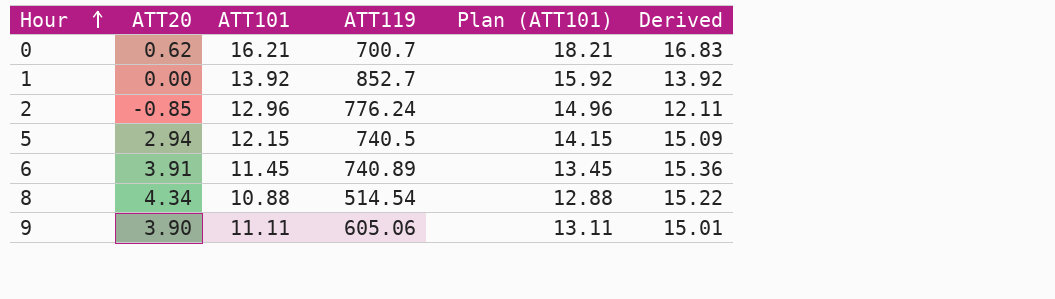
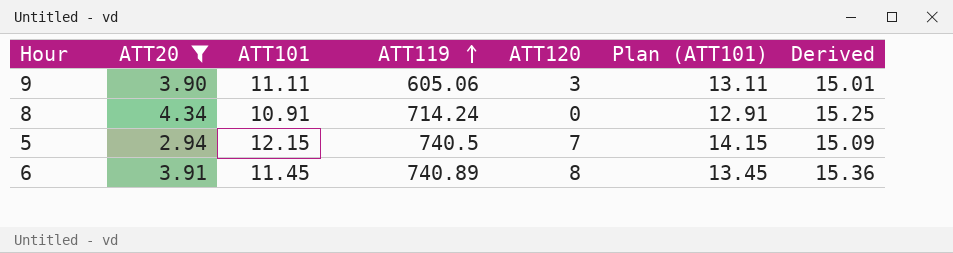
filter: none -> ATT20 >= 2.94
row order: Hour ascending -> ATT119 ascending
column ATT120 | position: none -> 5
8 | ATT101: 10.88 -> 10.91
8 | ATT119: 514.54 -> 714.24
8 | Plan (ATT101): 12.88 -> 12.91
8 | Derived: 15.22 -> 15.25

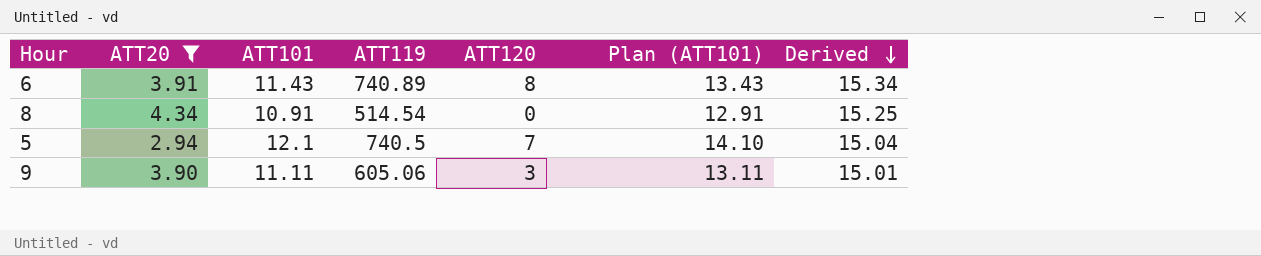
row order: ATT119 ascending -> Derived descending
6 | ATT101: 11.45 -> 11.43
6 | Plan (ATT101): 13.45 -> 13.43
6 | Derived: 15.36 -> 15.34
8 | ATT119: 714.24 -> 514.54
5 | ATT101: 12.15 -> 12.1
5 | Plan (ATT101): 14.15 -> 14.10
5 | Derived: 15.09 -> 15.04

